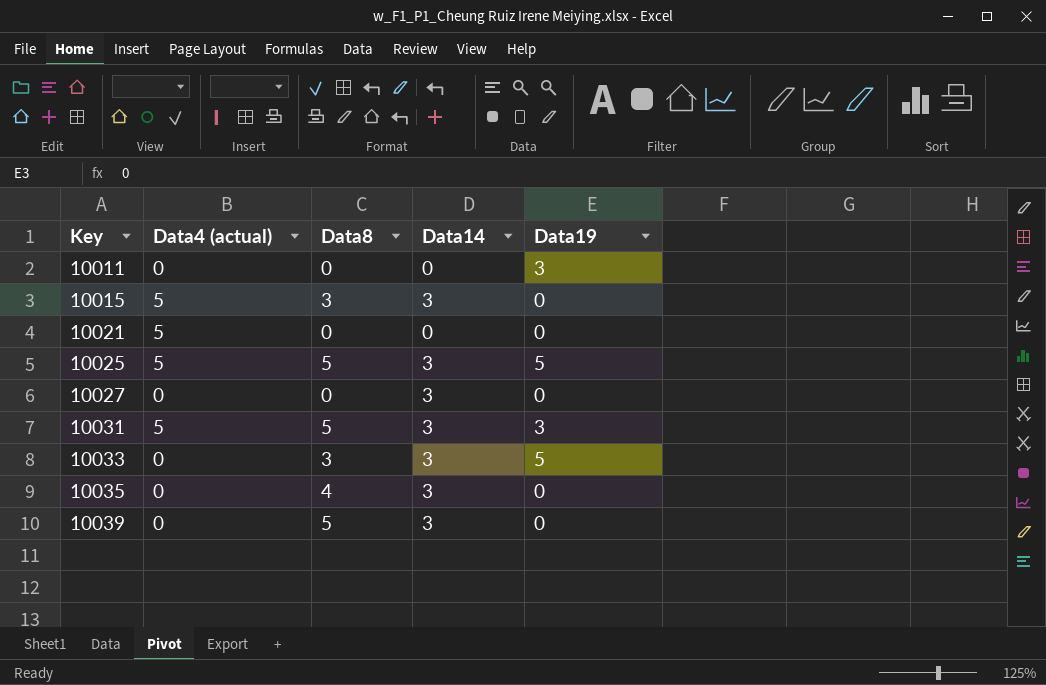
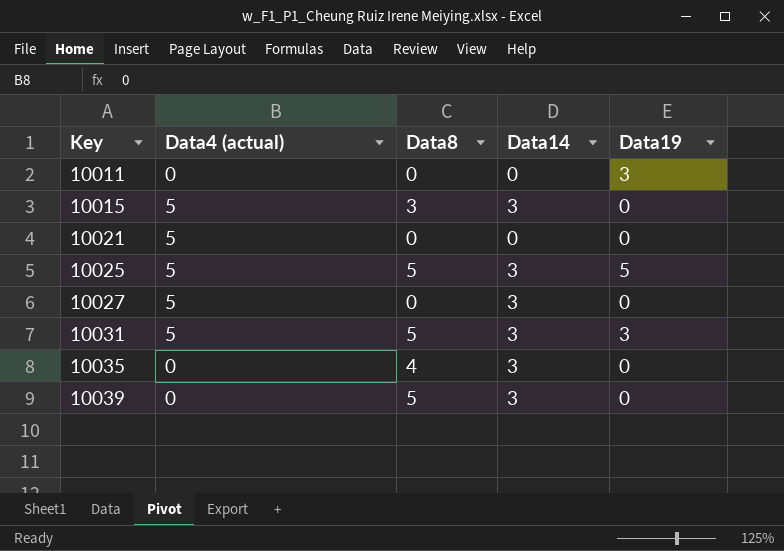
row 10033: 0 | 3 | 3 | 5 -> none
10027 | Data4 (actual): 0 -> 5

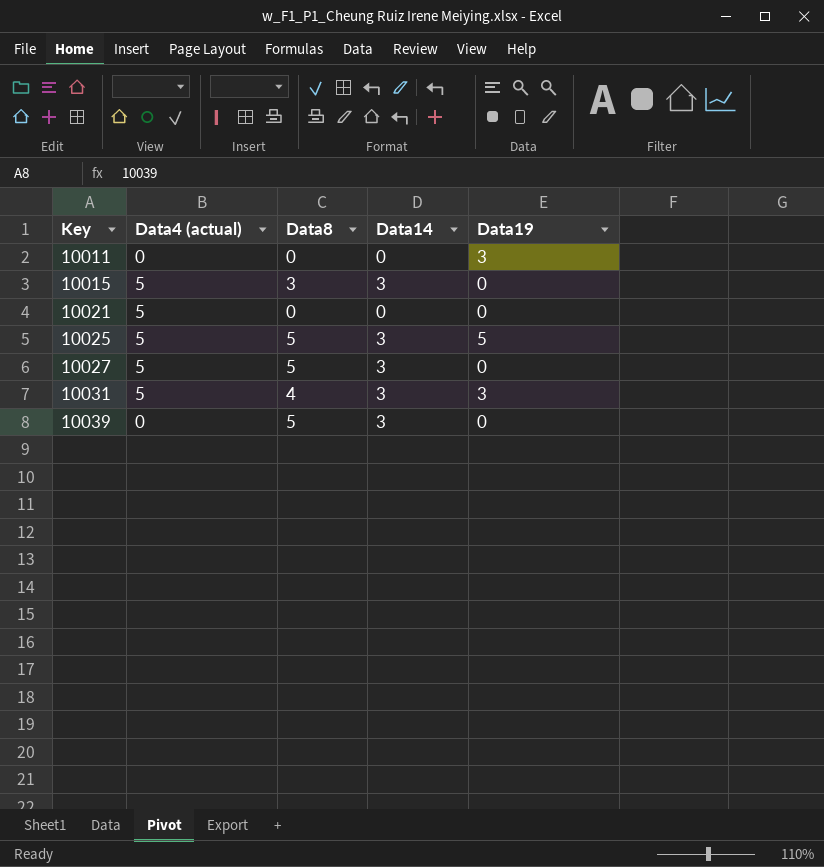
row 10035: 0 | 4 | 3 | 0 -> none
10027 | Data8: 0 -> 5
10031 | Data8: 5 -> 4

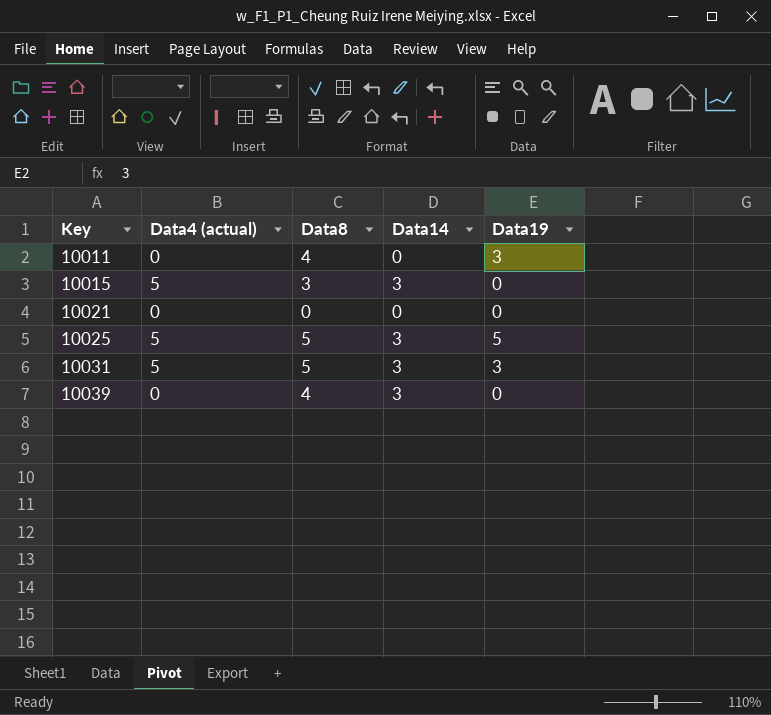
row 10027: 5 | 5 | 3 | 0 -> none
10011 | Data8: 0 -> 4
10021 | Data4 (actual): 5 -> 0
10031 | Data8: 4 -> 5
10039 | Data8: 5 -> 4

